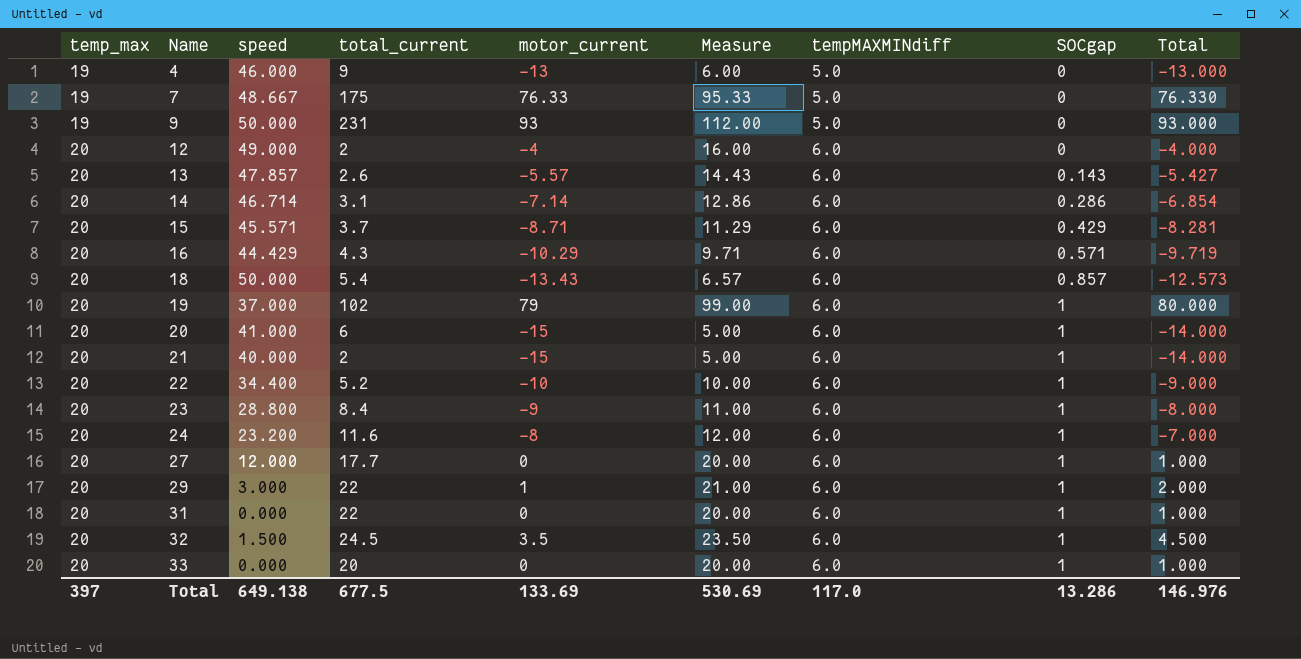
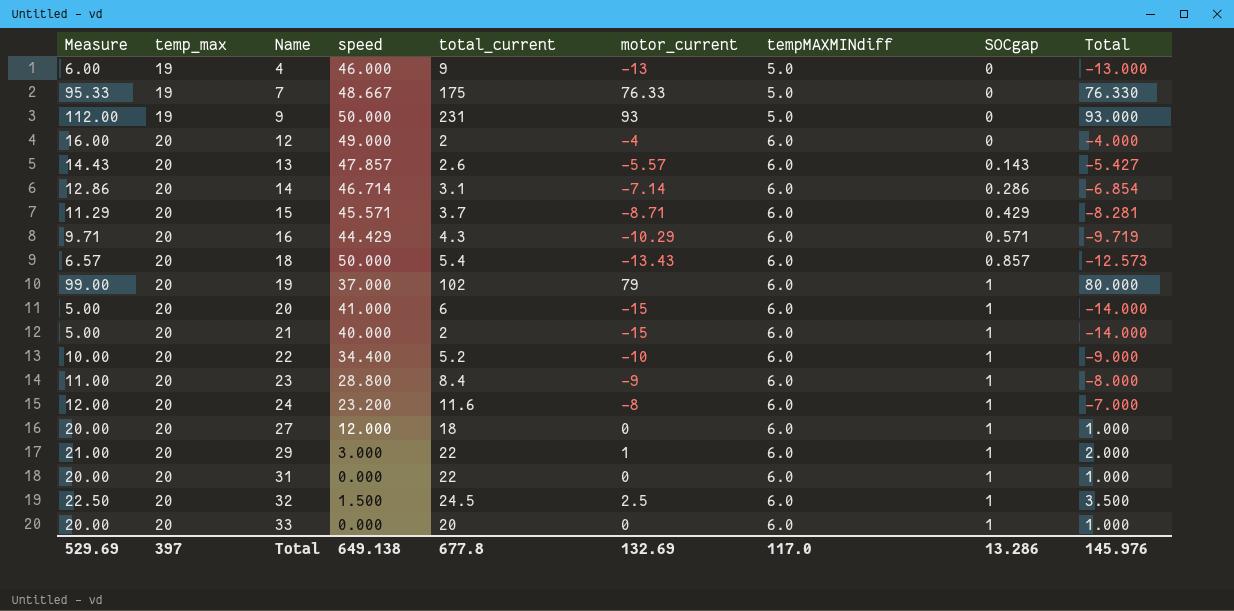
column Measure | position: 6 -> 1
27 | total_current: 17.7 -> 18
32 | Measure: 23.50 -> 22.50
32 | motor_current: 3.5 -> 2.5
32 | Total: 4.500 -> 3.500
Total | Measure: 530.69 -> 529.69
Total | total_current: 677.5 -> 677.8
Total | motor_current: 133.69 -> 132.69
Total | Total: 146.976 -> 145.976

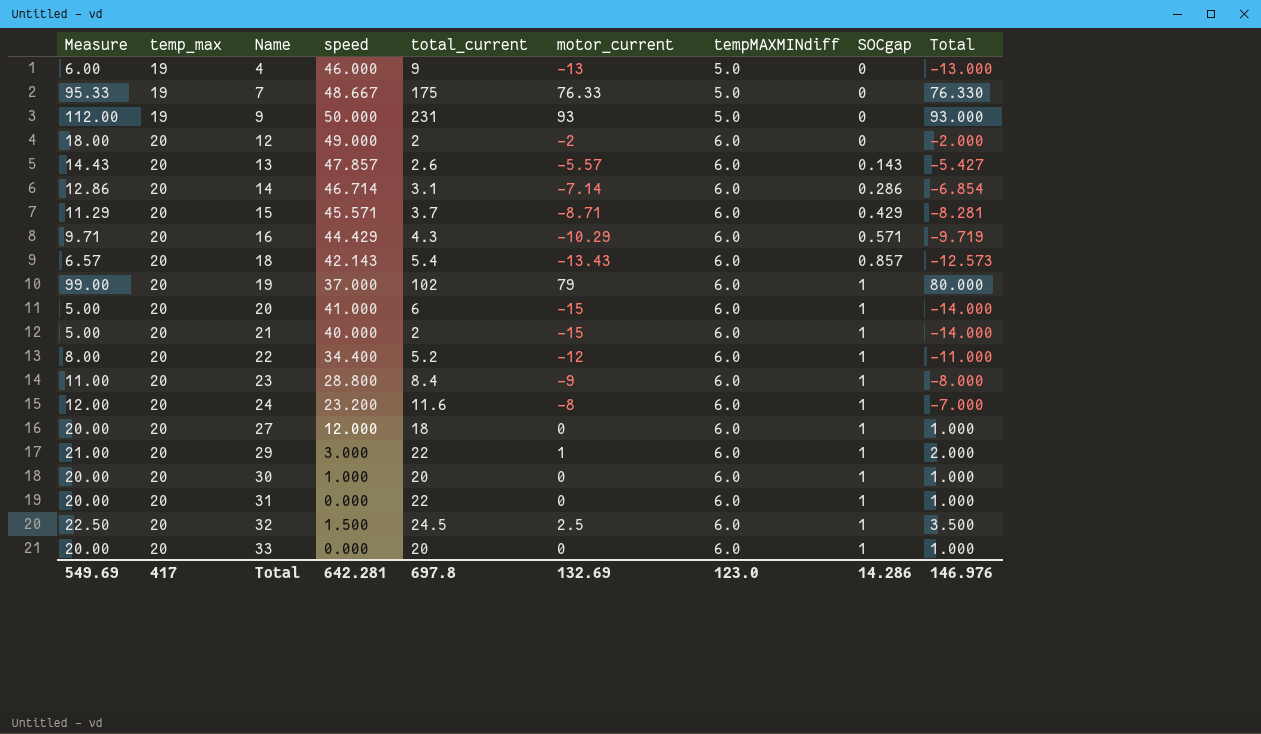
12 | Measure: 16.00 -> 18.00
12 | motor_current: -4 -> -2
12 | Total: -4.000 -> -2.000
18 | speed: 50.000 -> 42.143
22 | Measure: 10.00 -> 8.00
22 | motor_current: -10 -> -12
22 | Total: -9.000 -> -11.000
row 30: none -> 20.00 | 20 | 1.000 | 20 | 0 | 6.0 | 1 | 1.000
Total | Measure: 529.69 -> 549.69
Total | temp_max: 397 -> 417
Total | speed: 649.138 -> 642.281
Total | total_current: 677.8 -> 697.8
Total | tempMAXMINdiff: 117.0 -> 123.0
Total | SOCgap: 13.286 -> 14.286
Total | Total: 145.976 -> 146.976

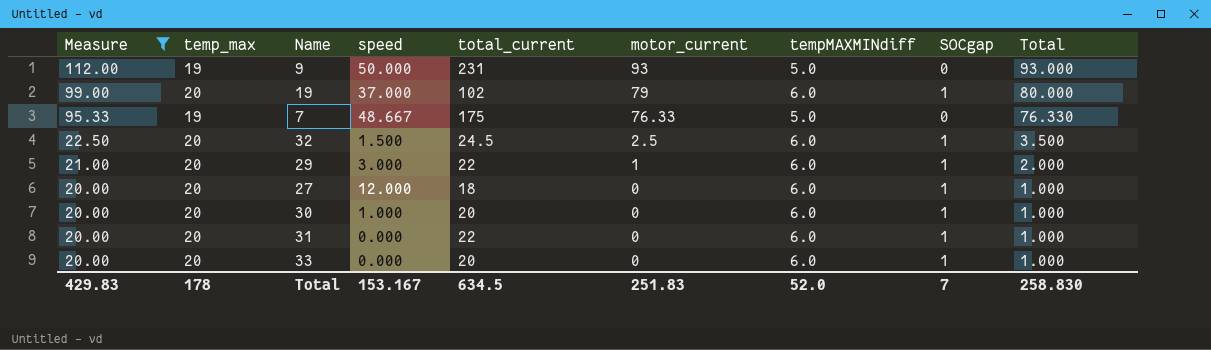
filter: none -> Measure >= 20.00
row order: temp_max ascending -> Measure descending
Total | Measure: 549.69 -> 429.83
Total | temp_max: 417 -> 178
Total | speed: 642.281 -> 153.167
Total | total_current: 697.8 -> 634.5
Total | motor_current: 132.69 -> 251.83
Total | tempMAXMINdiff: 123.0 -> 52.0
Total | SOCgap: 14.286 -> 7
Total | Total: 146.976 -> 258.830

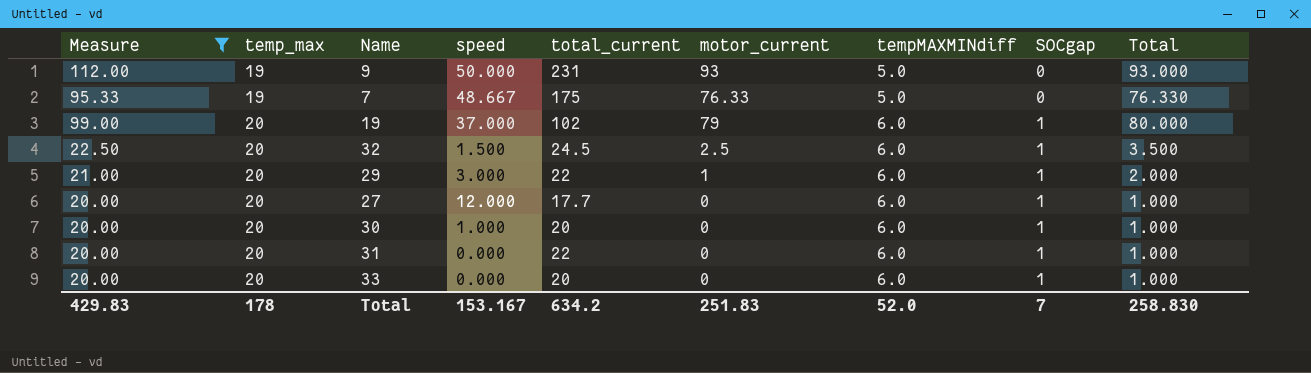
row order: Measure descending -> temp_max ascending
27 | total_current: 18 -> 17.7
Total | total_current: 634.5 -> 634.2

